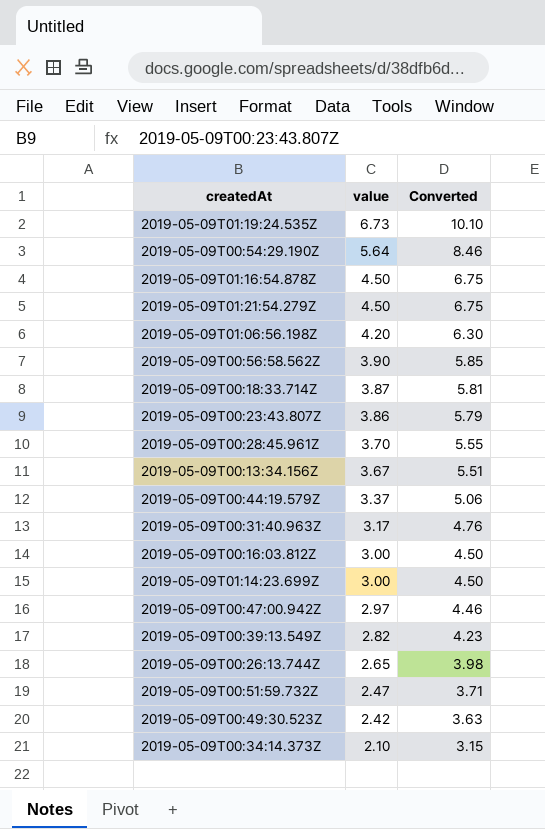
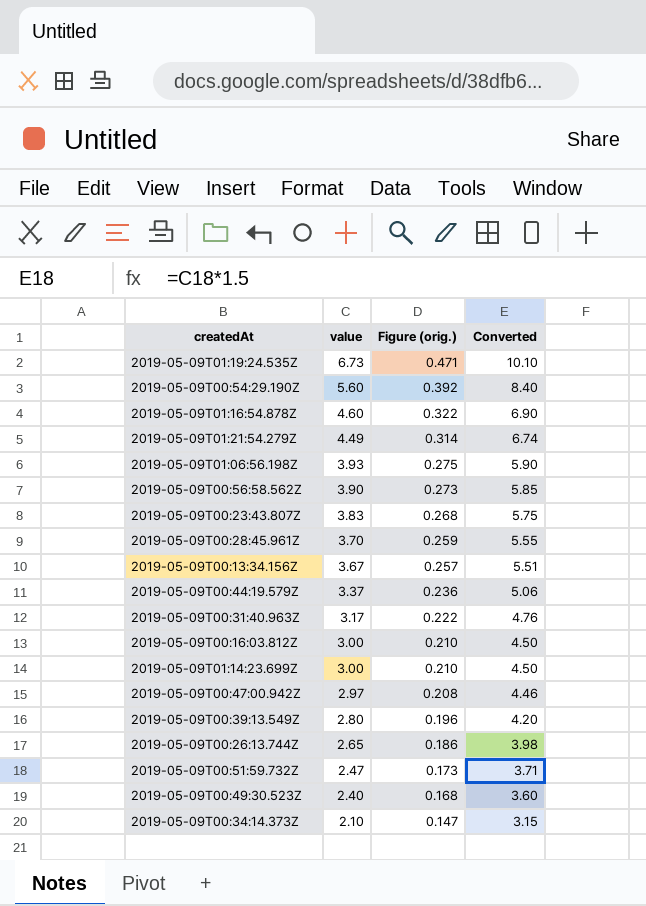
column Figure (orig.) | formula: none -> [value] * 0.07
row 2019-05-09T00:18:33.714Z: 3.87 | 5.81 -> none
2019-05-09T00:54:29.190Z | value: 5.64 -> 5.60
2019-05-09T00:54:29.190Z | Converted: 8.46 -> 8.40
2019-05-09T01:16:54.878Z | value: 4.50 -> 4.60
2019-05-09T01:16:54.878Z | Converted: 6.75 -> 6.90
2019-05-09T01:21:54.279Z | value: 4.50 -> 4.49
2019-05-09T01:21:54.279Z | Converted: 6.75 -> 6.74
2019-05-09T01:06:56.198Z | value: 4.20 -> 3.93
2019-05-09T01:06:56.198Z | Converted: 6.30 -> 5.90
2019-05-09T00:23:43.807Z | value: 3.86 -> 3.83
2019-05-09T00:23:43.807Z | Converted: 5.79 -> 5.75
2019-05-09T00:39:13.549Z | value: 2.82 -> 2.80
2019-05-09T00:39:13.549Z | Converted: 4.23 -> 4.20
2019-05-09T00:49:30.523Z | value: 2.42 -> 2.40
2019-05-09T00:49:30.523Z | Converted: 3.63 -> 3.60

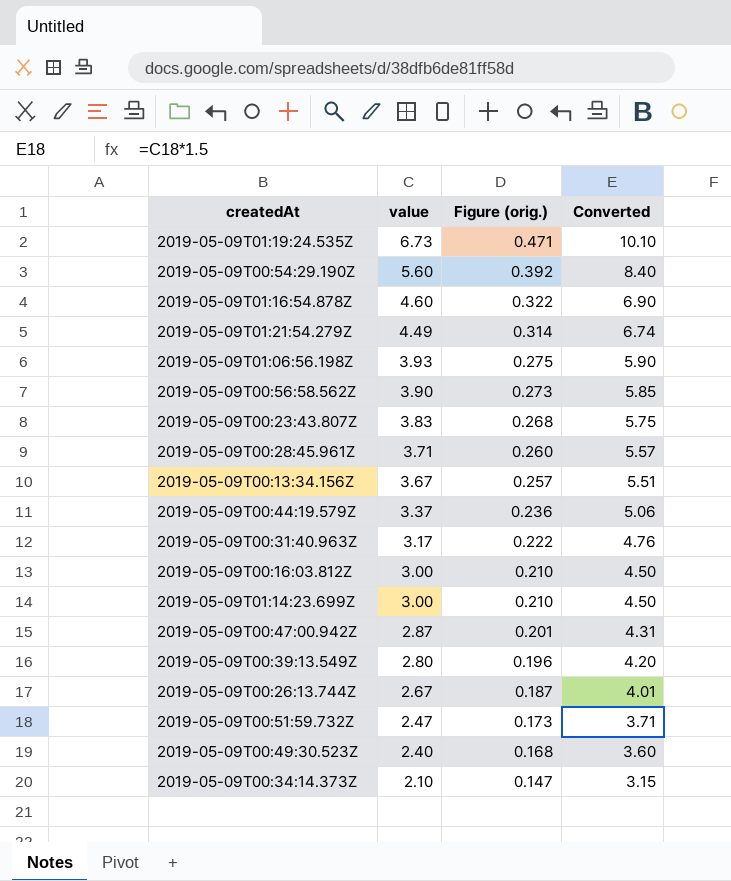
2019-05-09T00:28:45.961Z | value: 3.70 -> 3.71
2019-05-09T00:28:45.961Z | Figure (orig.): 0.259 -> 0.260
2019-05-09T00:28:45.961Z | Converted: 5.55 -> 5.57
2019-05-09T00:47:00.942Z | value: 2.97 -> 2.87
2019-05-09T00:47:00.942Z | Figure (orig.): 0.208 -> 0.201
2019-05-09T00:47:00.942Z | Converted: 4.46 -> 4.31
2019-05-09T00:26:13.744Z | value: 2.65 -> 2.67
2019-05-09T00:26:13.744Z | Figure (orig.): 0.186 -> 0.187
2019-05-09T00:26:13.744Z | Converted: 3.98 -> 4.01

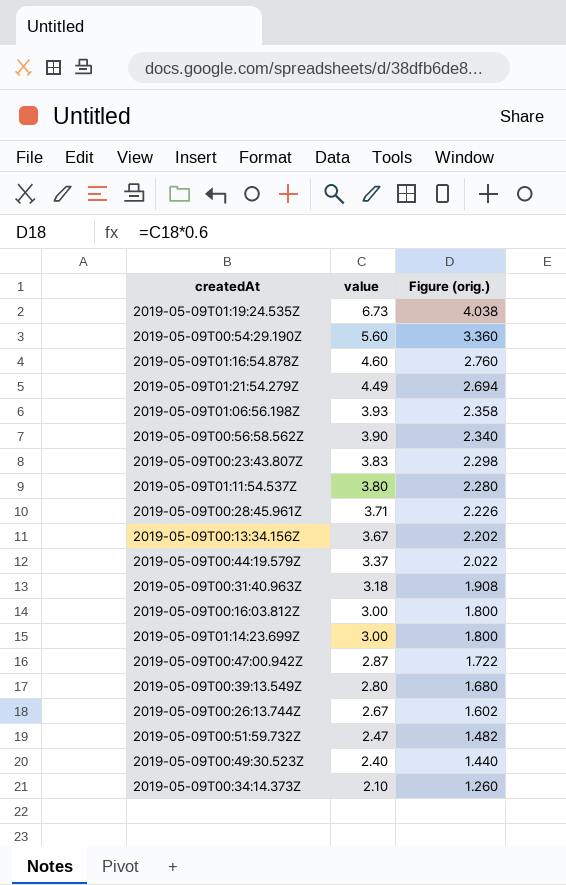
column Converted | formula: [value] * 1.5 -> none
column Figure (orig.) | formula: [value] * 0.07 -> [value] * 0.6
row 2019-05-09T01:11:54.537Z: none -> 3.80 | 2.280
2019-05-09T00:31:40.963Z | value: 3.17 -> 3.18

